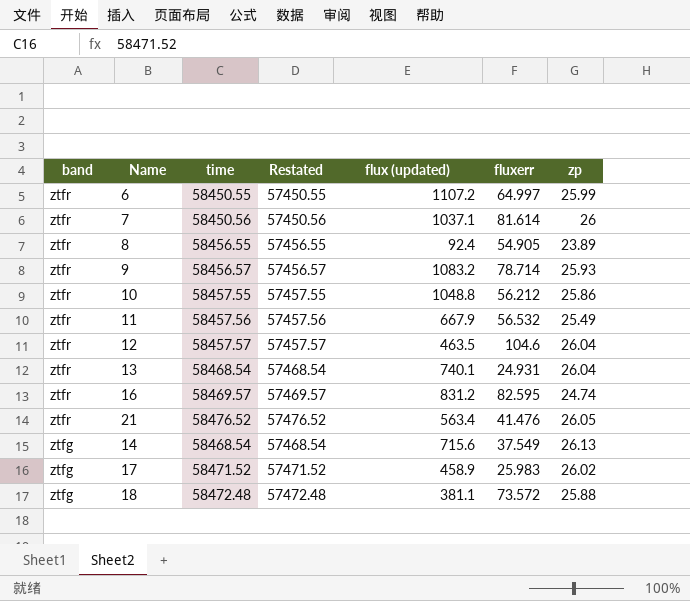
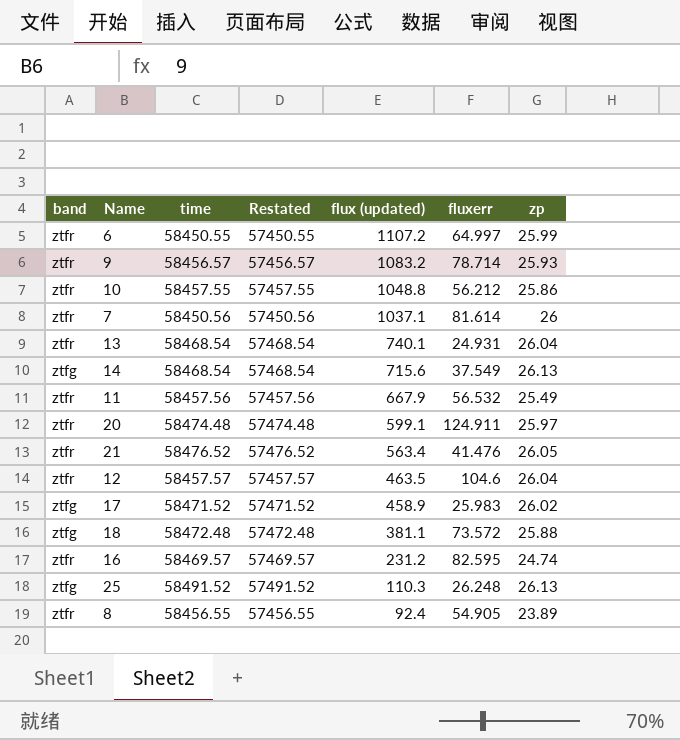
row order: band descending -> flux (updated) descending
row 20: none -> ztfr | 58474.48 | 57474.48 | 599.1 | 124.911 | 25.97
16 | flux (updated): 831.2 -> 231.2
row 25: none -> ztfg | 58491.52 | 57491.52 | 110.3 | 26.248 | 26.13

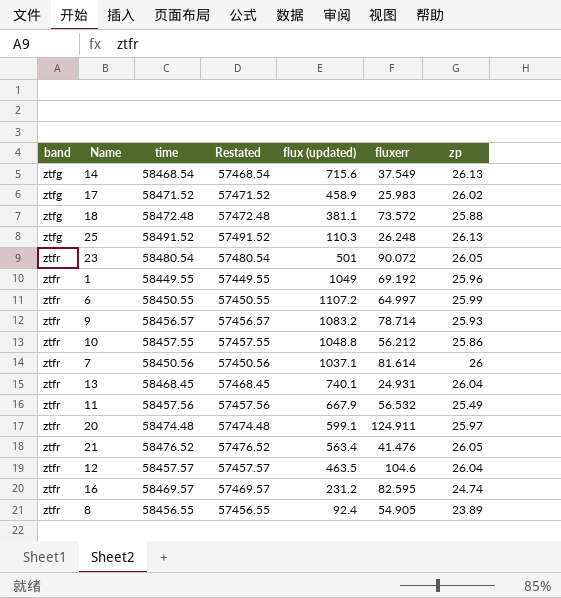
row order: flux (updated) descending -> band ascending
row 23: none -> ztfr | 58480.54 | 57480.54 | 501 | 90.072 | 26.05
row 1: none -> ztfr | 58449.55 | 57449.55 | 1049 | 69.192 | 25.96
13 | time: 58468.54 -> 58468.45
13 | Restated: 57468.54 -> 57468.45

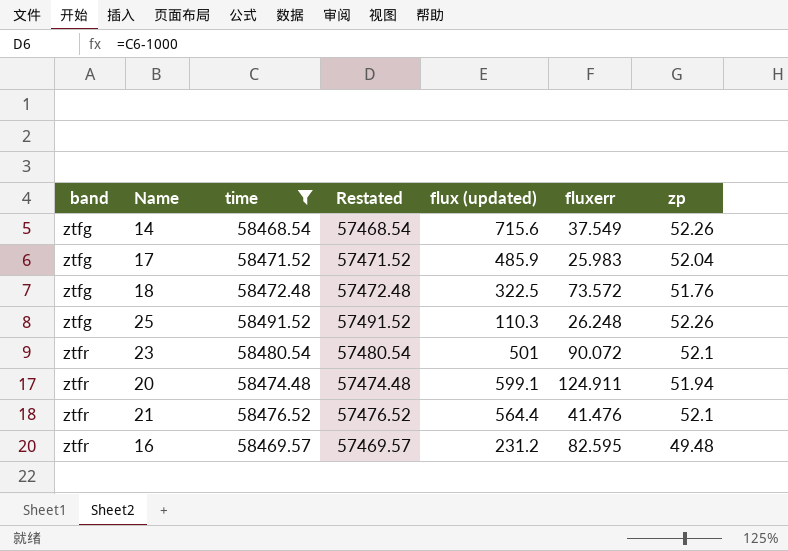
filter: none -> time >= 58468.54
14 | zp: 26.13 -> 52.26
17 | flux (updated): 458.9 -> 485.9
17 | zp: 26.02 -> 52.04
18 | flux (updated): 381.1 -> 322.5
18 | zp: 25.88 -> 51.76
25 | zp: 26.13 -> 52.26
23 | zp: 26.05 -> 52.1
20 | zp: 25.97 -> 51.94
21 | flux (updated): 563.4 -> 564.4
21 | zp: 26.05 -> 52.1
16 | zp: 24.74 -> 49.48

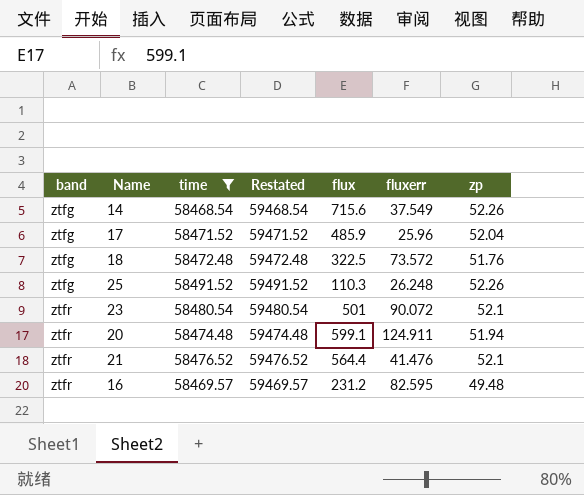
column Restated | formula: [time] - 1000 -> [time] + 1000
column name: flux (updated) -> flux
17 | fluxerr: 25.983 -> 25.96

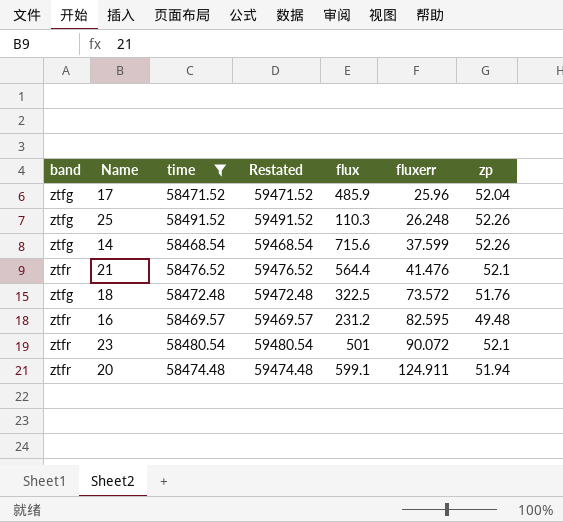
row order: band ascending -> fluxerr ascending
14 | fluxerr: 37.549 -> 37.599

